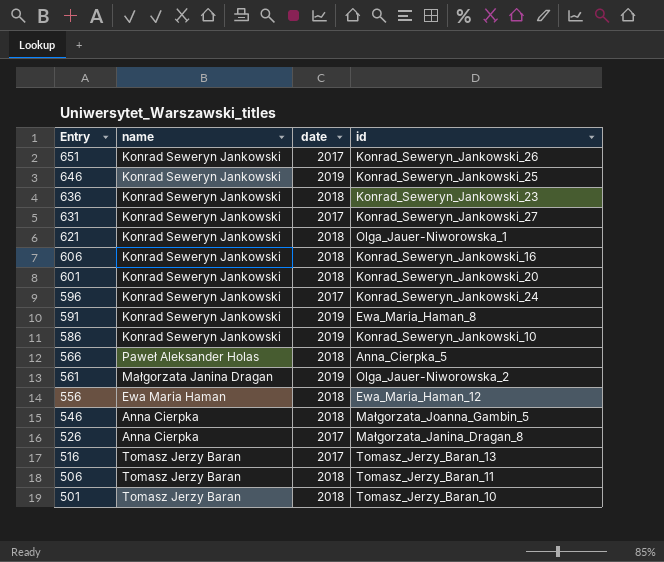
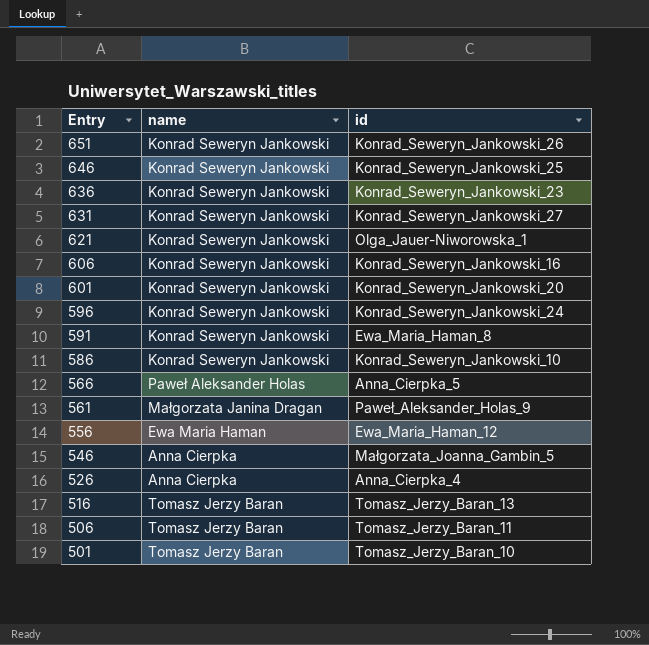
column date | position: 3 -> none
561 | id: Olga_Jauer-Niworowska_2 -> Paweł_Aleksander_Holas_9
526 | id: Małgorzata_Janina_Dragan_8 -> Anna_Cierpka_4

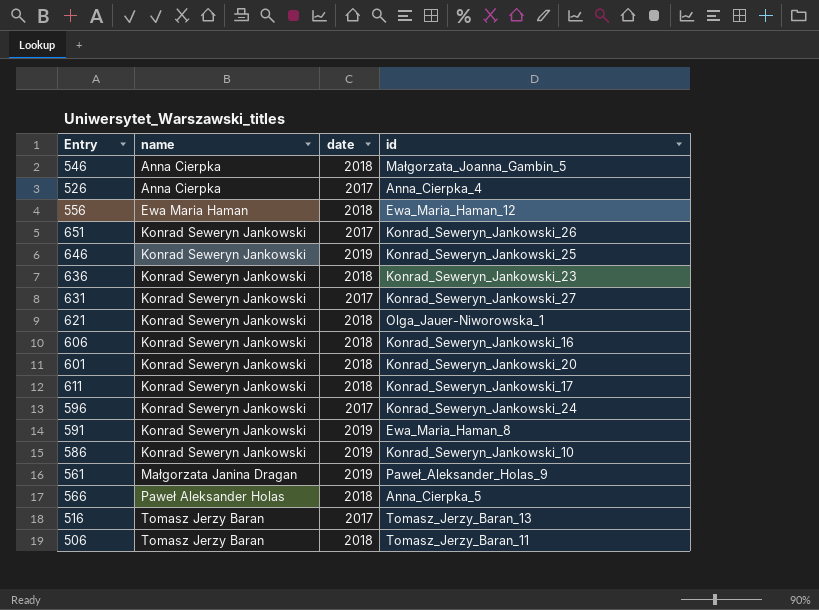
row order: Entry descending -> name ascending
column date | position: none -> 3
row 501: Tomasz Jerzy Baran | Tomasz_Jerzy_Baran_10 -> none
row 611: none -> Konrad Seweryn Jankowski | 2018 | Konrad_Seweryn_Jankowski_17

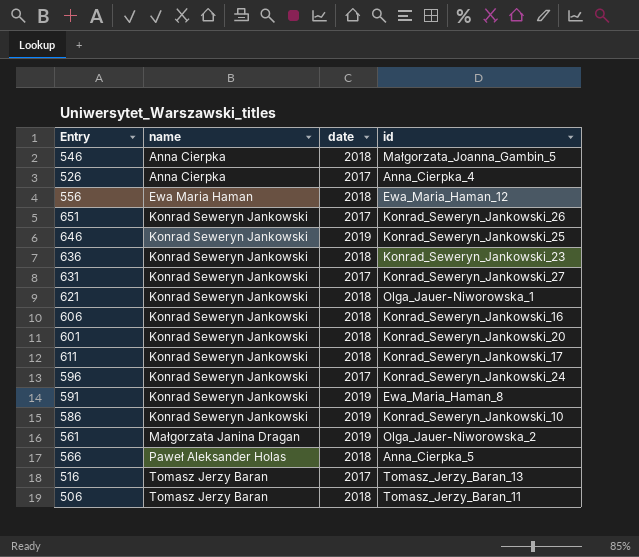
561 | id: Paweł_Aleksander_Holas_9 -> Olga_Jauer-Niworowska_2

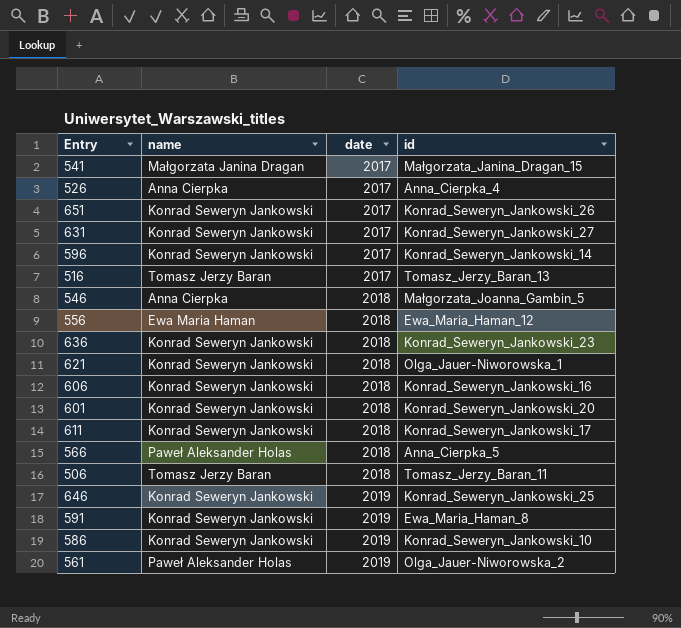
row order: name ascending -> date ascending
row 541: none -> Małgorzata Janina Dragan | 2017 | Małgorzata_Janina_Dragan_15
596 | id: Konrad_Seweryn_Jankowski_24 -> Konrad_Seweryn_Jankowski_14
561 | name: Małgorzata Janina Dragan -> Paweł Aleksander Holas

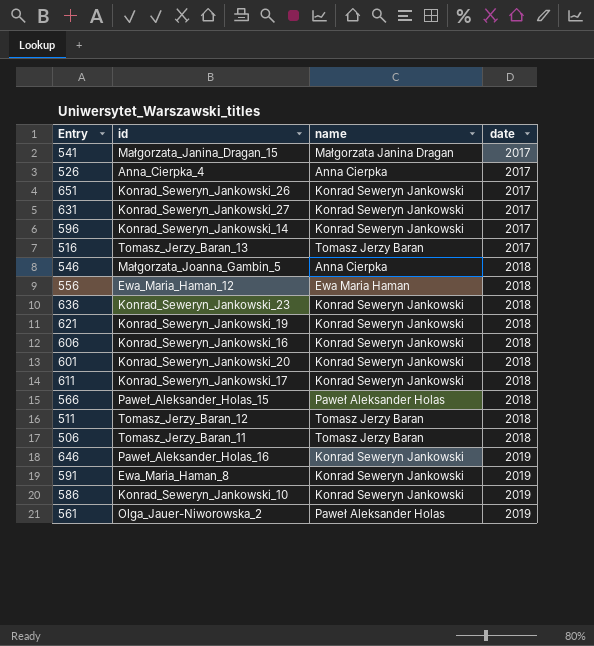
column id | position: 4 -> 2
621 | id: Olga_Jauer-Niworowska_1 -> Konrad_Seweryn_Jankowski_19
566 | id: Anna_Cierpka_5 -> Paweł_Aleksander_Holas_15
row 511: none -> Tomasz_Jerzy_Baran_12 | Tomasz Jerzy Baran | 2018
646 | id: Konrad_Seweryn_Jankowski_25 -> Paweł_Aleksander_Holas_16

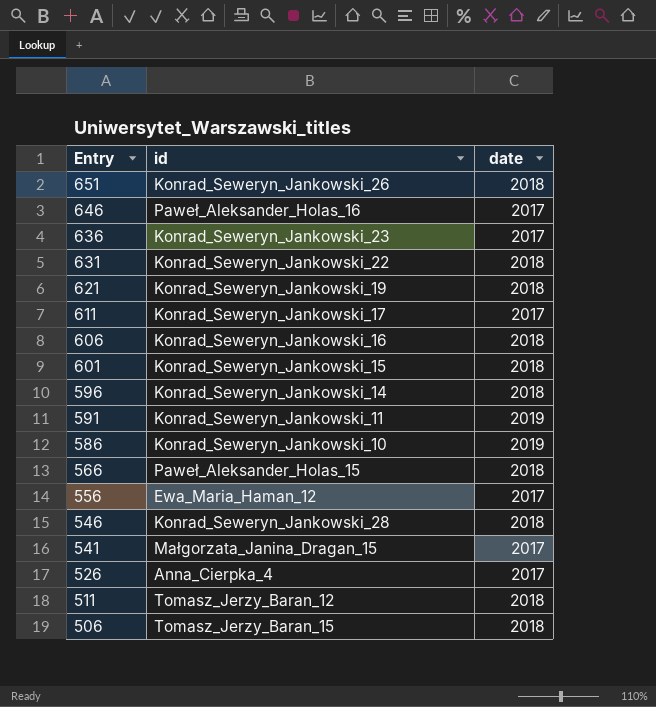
row order: date ascending -> Entry descending
column name | position: 3 -> none
row 516: Tomasz_Jerzy_Baran_13 | Tomasz Jerzy Baran | 2017 -> none
row 561: Olga_Jauer-Niworowska_2 | Paweł Aleksander Holas | 2019 -> none
651 | date: 2017 -> 2018
646 | date: 2019 -> 2017
636 | date: 2018 -> 2017
631 | id: Konrad_Seweryn_Jankowski_27 -> Konrad_Seweryn_Jankowski_22
631 | date: 2017 -> 2018
611 | date: 2018 -> 2017
601 | id: Konrad_Seweryn_Jankowski_20 -> Konrad_Seweryn_Jankowski_15
596 | date: 2017 -> 2018
591 | id: Ewa_Maria_Haman_8 -> Konrad_Seweryn_Jankowski_11
556 | date: 2018 -> 2017
546 | id: Małgorzata_Joanna_Gambin_5 -> Konrad_Seweryn_Jankowski_28
506 | id: Tomasz_Jerzy_Baran_11 -> Tomasz_Jerzy_Baran_15

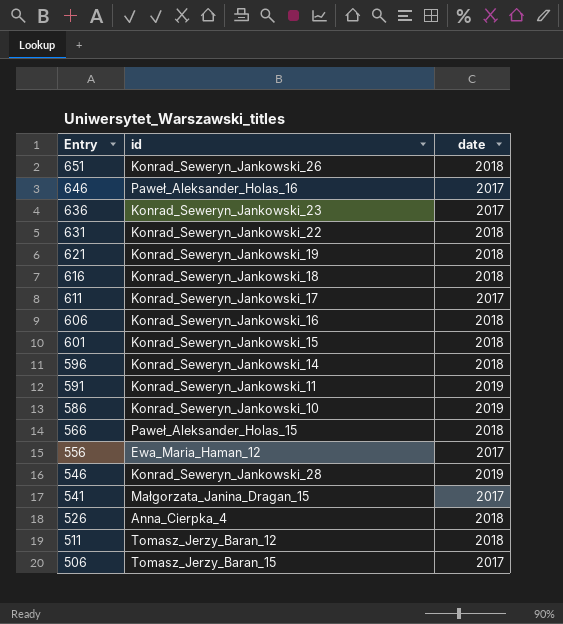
row 616: none -> Konrad_Seweryn_Jankowski_18 | 2018
546 | date: 2018 -> 2019
526 | date: 2017 -> 2018
506 | date: 2018 -> 2017

